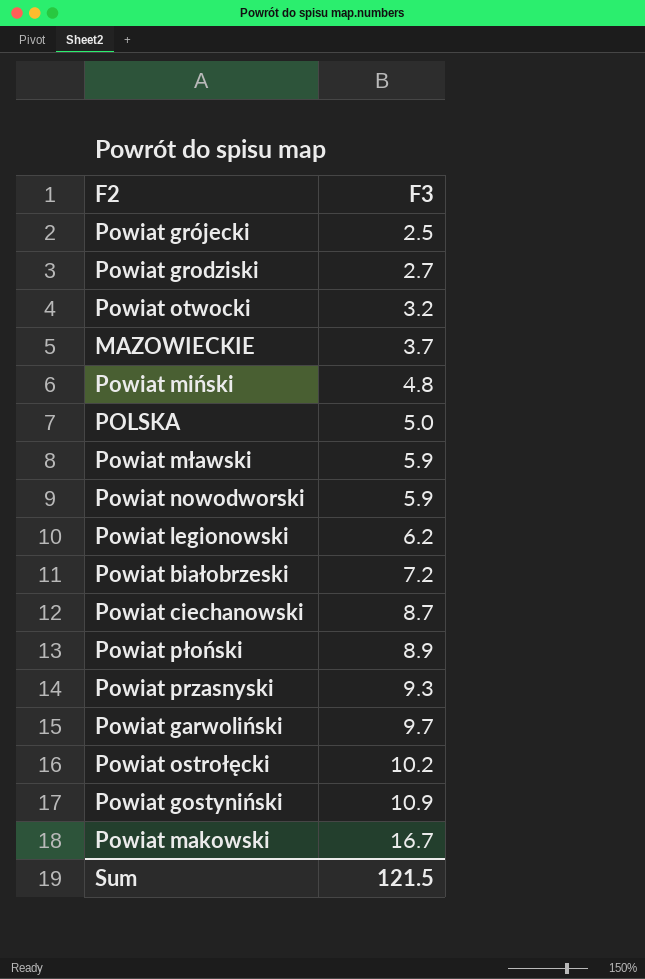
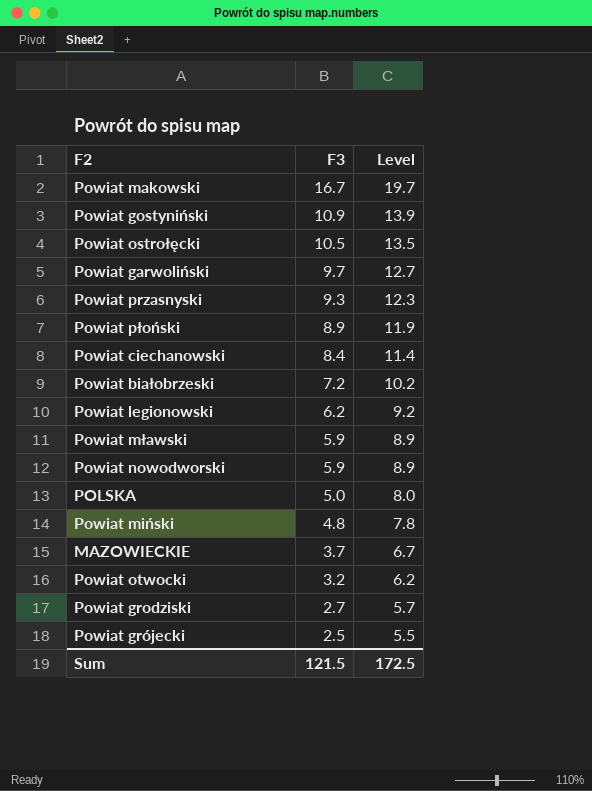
row order: F3 ascending -> F3 descending
column Level | formula: none -> [F3] + 3
Powiat ostrołęcki | F3: 10.2 -> 10.5
Powiat ciechanowski | F3: 8.7 -> 8.4

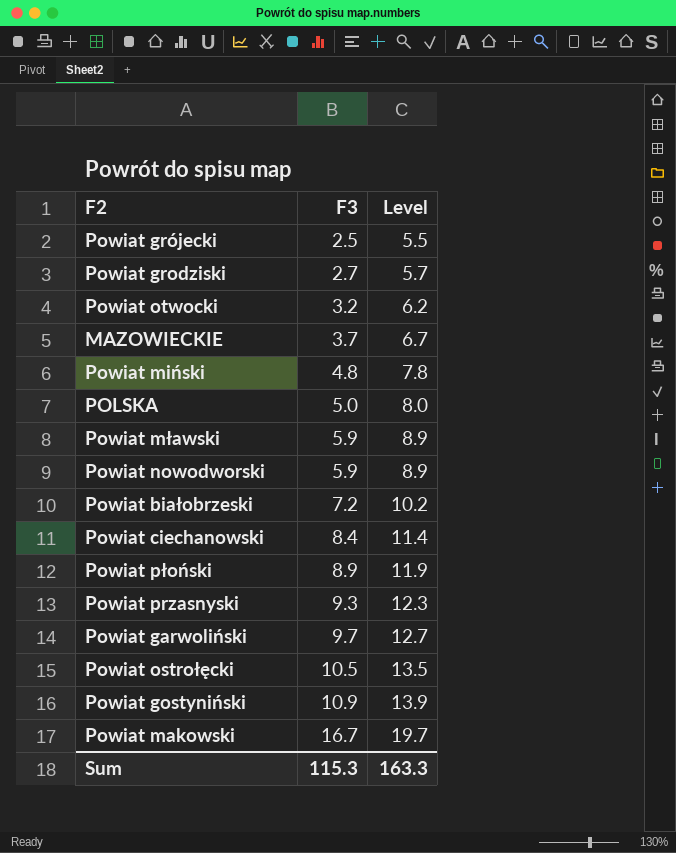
row order: F3 descending -> F3 ascending
row Powiat legionowski: 6.2 | 9.2 -> none
Sum | F3: 121.5 -> 115.3
Sum | Level: 172.5 -> 163.3

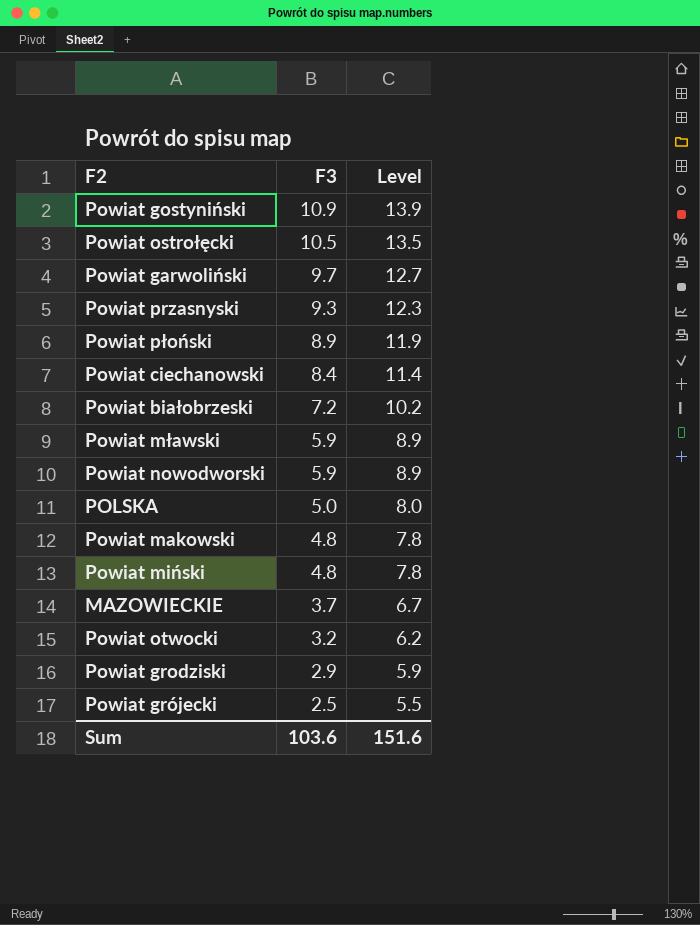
row order: F3 ascending -> F3 descending
Powiat makowski | F3: 16.7 -> 4.8
Powiat makowski | Level: 19.7 -> 7.8
Powiat grodziski | F3: 2.7 -> 2.9
Powiat grodziski | Level: 5.7 -> 5.9
Sum | F3: 115.3 -> 103.6
Sum | Level: 163.3 -> 151.6

